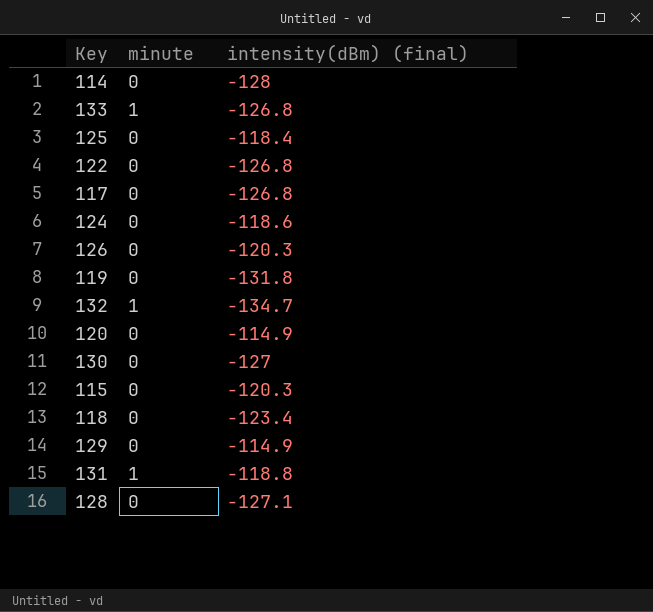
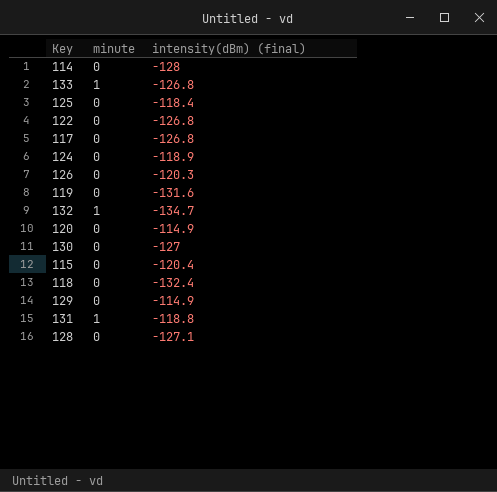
124 | intensity(dBm) (final): -118.6 -> -118.9
119 | intensity(dBm) (final): -131.8 -> -131.6
115 | intensity(dBm) (final): -120.3 -> -120.4
118 | intensity(dBm) (final): -123.4 -> -132.4

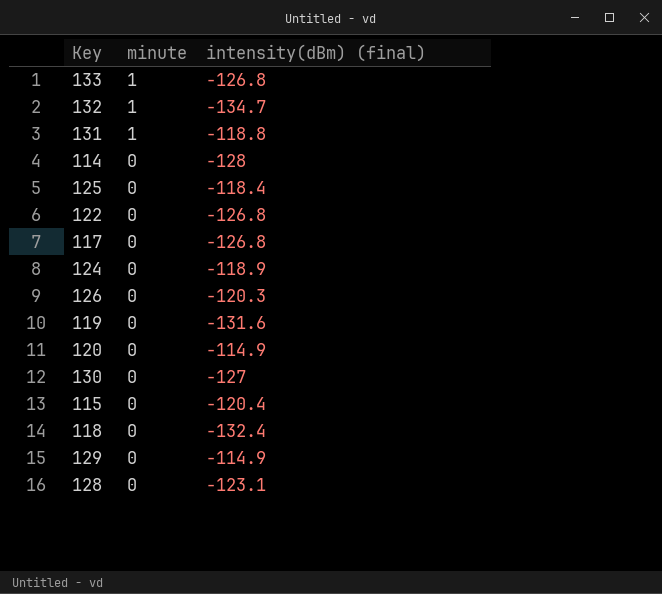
row order: none -> minute descending
128 | intensity(dBm) (final): -127.1 -> -123.1

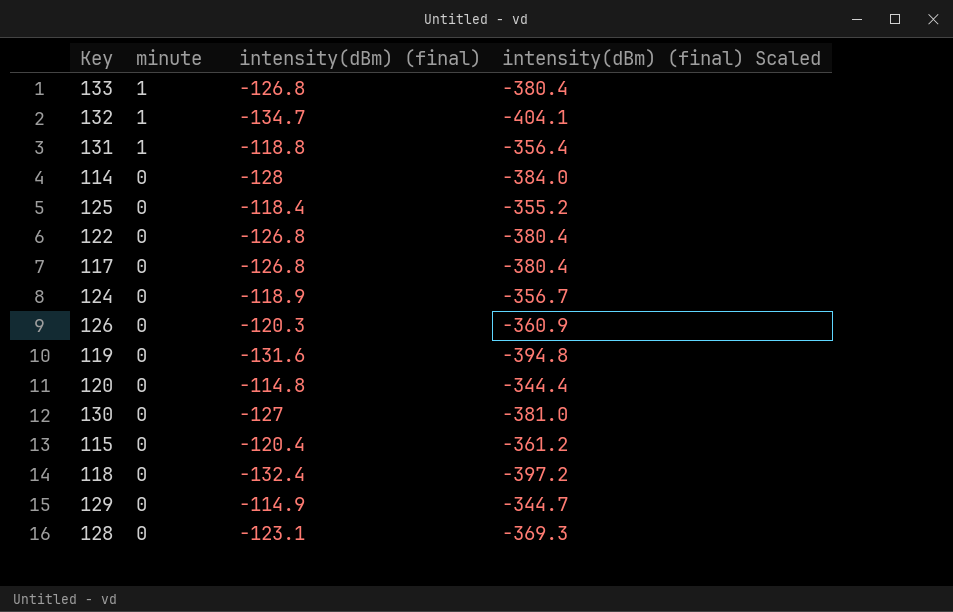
column intensity(dBm) (final) Scaled | formula: none -> [intensity(dBm) (final)] * 3
120 | intensity(dBm) (final): -114.9 -> -114.8

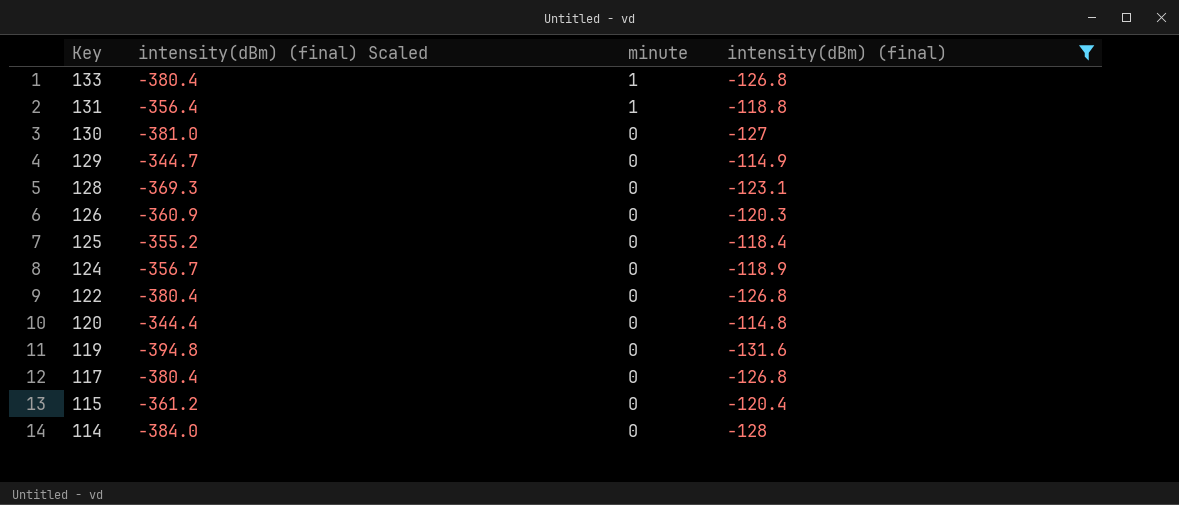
filter: none -> intensity(dBm) (final) >= -131.6
row order: minute descending -> Key descending
column intensity(dBm) (final) Scaled | position: 4 -> 2

